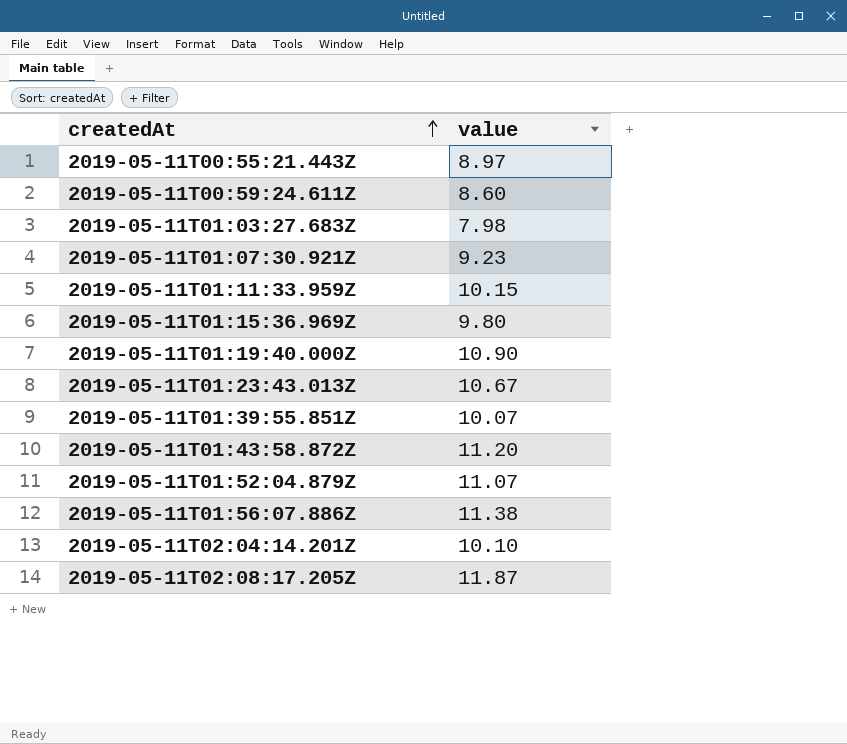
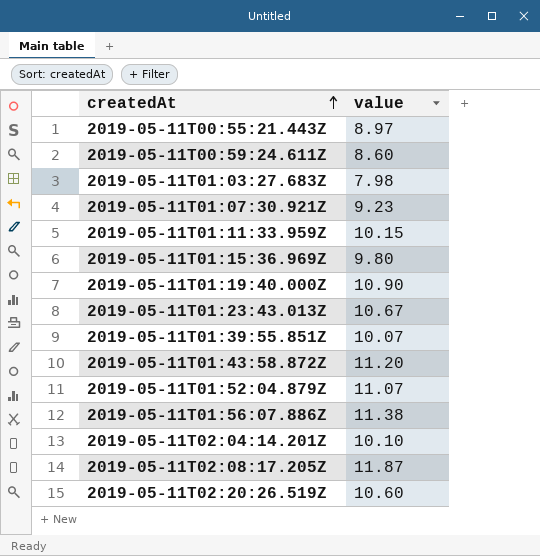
row 2019-05-11T02:20:26.519Z: none -> 10.60

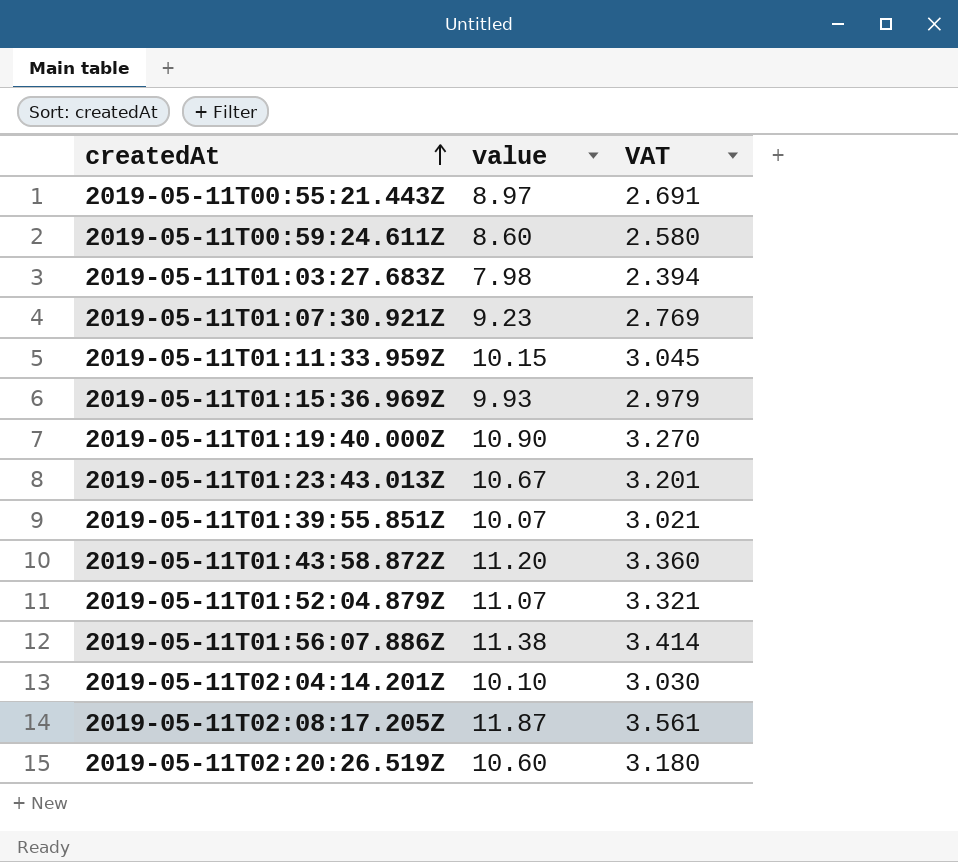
column VAT | formula: none -> [value] * 0.3
2019-05-11T01:15:36.969Z | value: 9.80 -> 9.93

